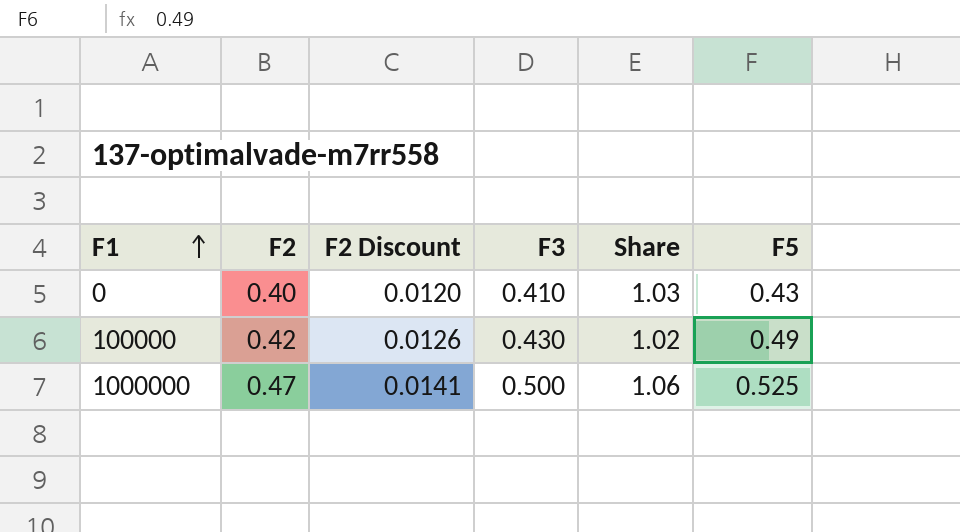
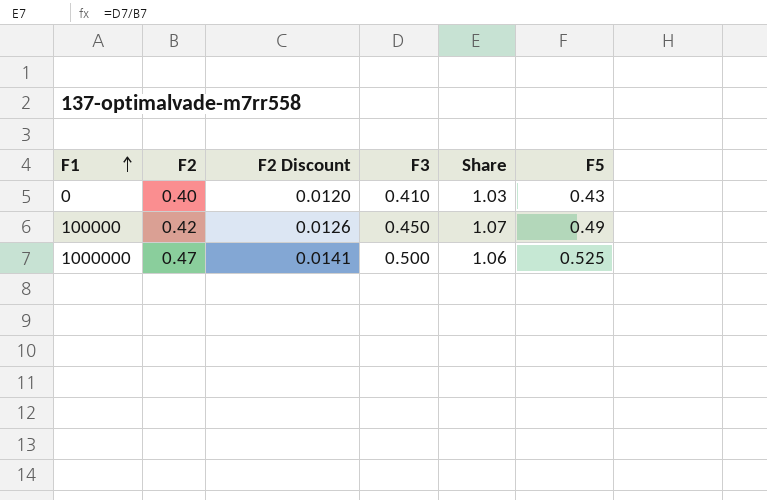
100000 | F3: 0.430 -> 0.450
100000 | Share: 1.02 -> 1.07

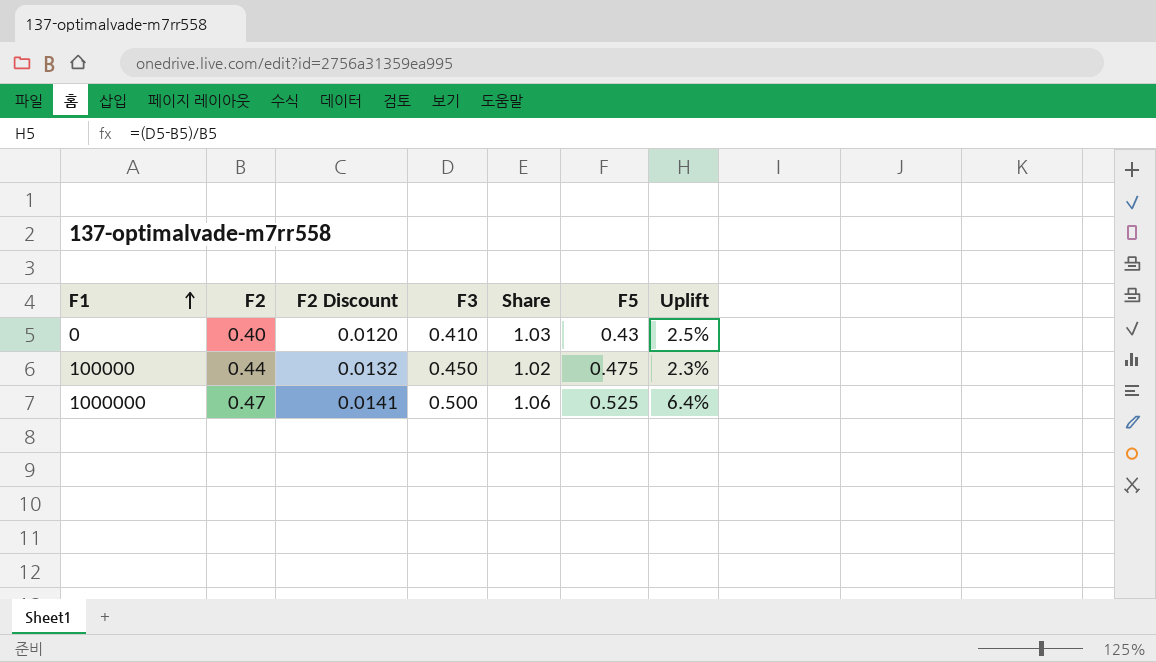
column Uplift | formula: none -> ([F3] - [F2]) / [F2]
100000 | F2: 0.42 -> 0.44
100000 | F2 Discount: 0.0126 -> 0.0132
100000 | Share: 1.07 -> 1.02
100000 | F5: 0.49 -> 0.475

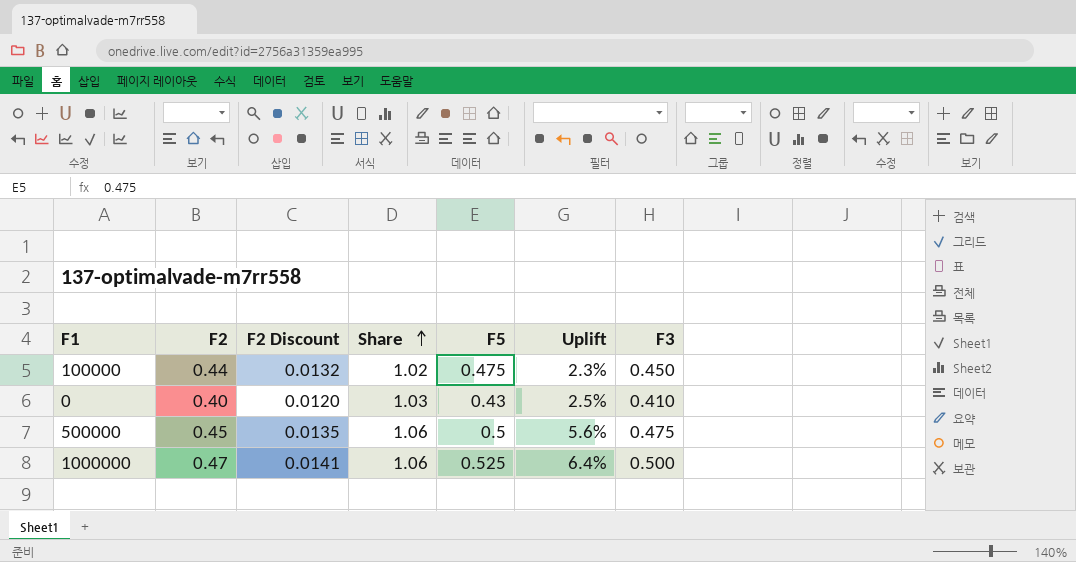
row order: F1 ascending -> Share ascending
column F3 | position: 4 -> 7
row 500000: none -> 0.45 | 0.0135 | 1.06 | 0.5 | 5.6% | 0.475

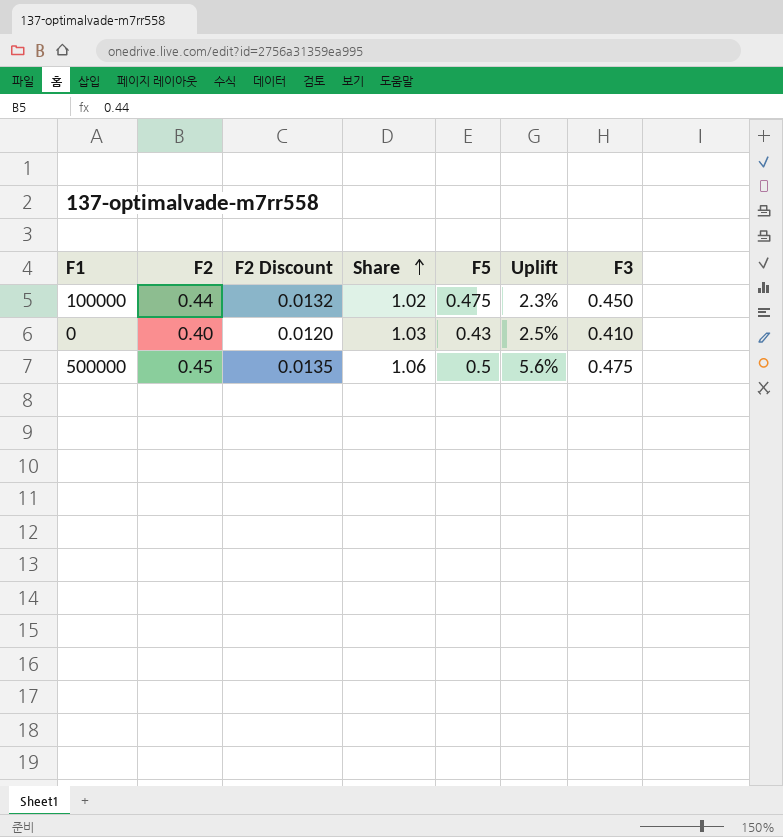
row 1000000: 0.47 | 0.0141 | 1.06 | 0.525 | 6.4% | 0.500 -> none

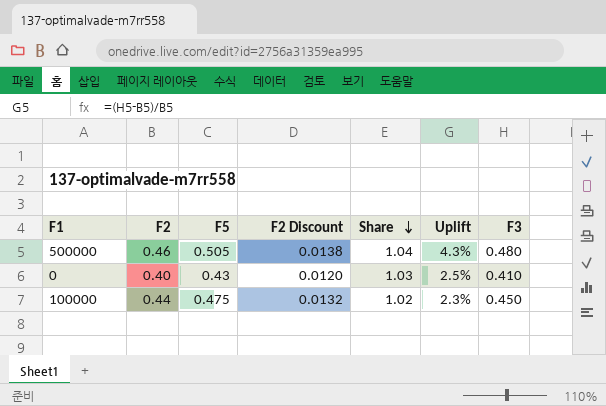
row order: Share ascending -> Share descending
column F5 | position: 5 -> 3
500000 | F2: 0.45 -> 0.46
500000 | F5: 0.5 -> 0.505
500000 | F2 Discount: 0.0135 -> 0.0138
500000 | Share: 1.06 -> 1.04
500000 | Uplift: 5.6% -> 4.3%
500000 | F3: 0.475 -> 0.480

